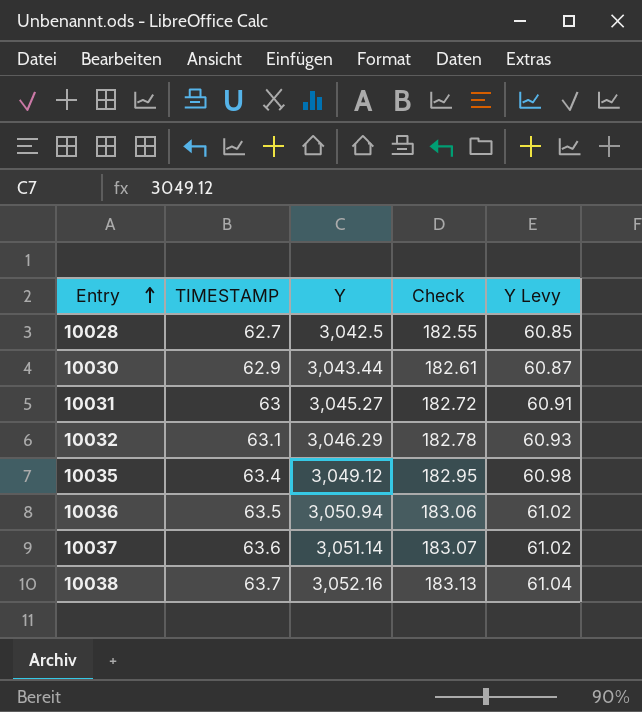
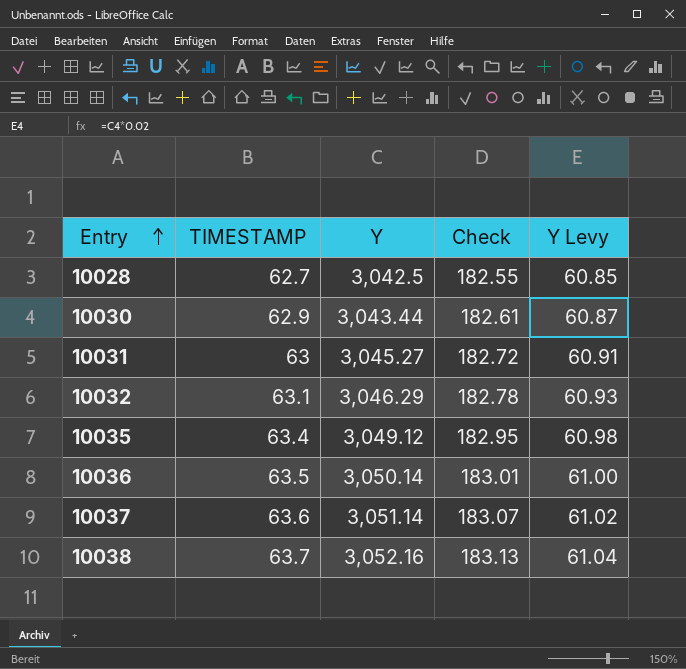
10036 | Y: 3,050.94 -> 3,050.14
10036 | Check: 183.06 -> 183.01
10036 | Y Levy: 61.02 -> 61.00

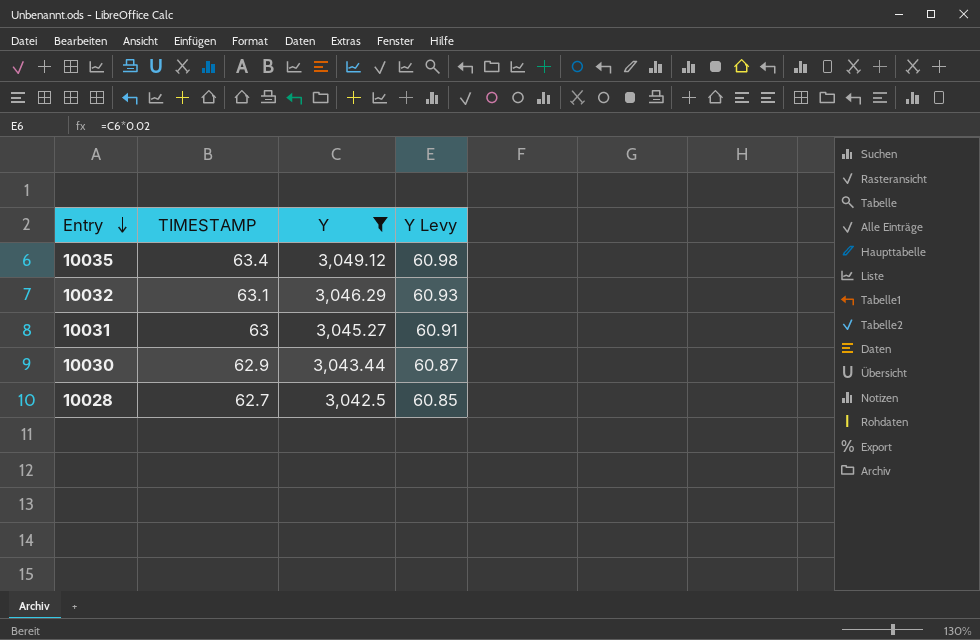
filter: none -> Y <= 3,049.12
row order: Entry ascending -> Entry descending
column Check | formula: [Y] * 0.06 -> none

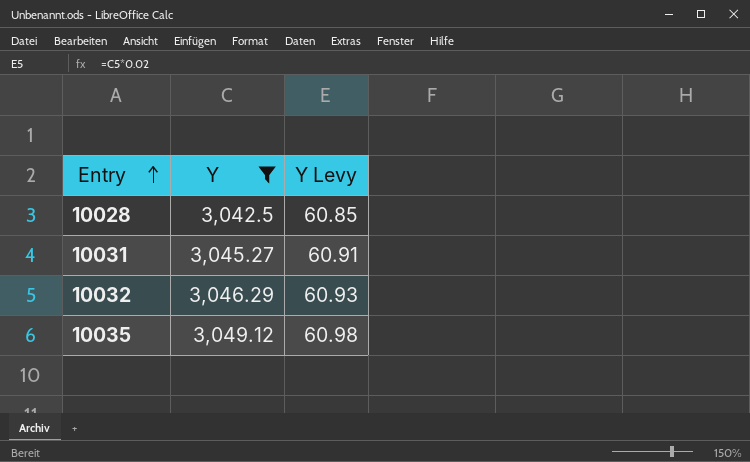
row order: Entry descending -> Entry ascending
column TIMESTAMP | position: 2 -> none
row 10030: 62.9 | 3,043.44 | 60.87 -> none

